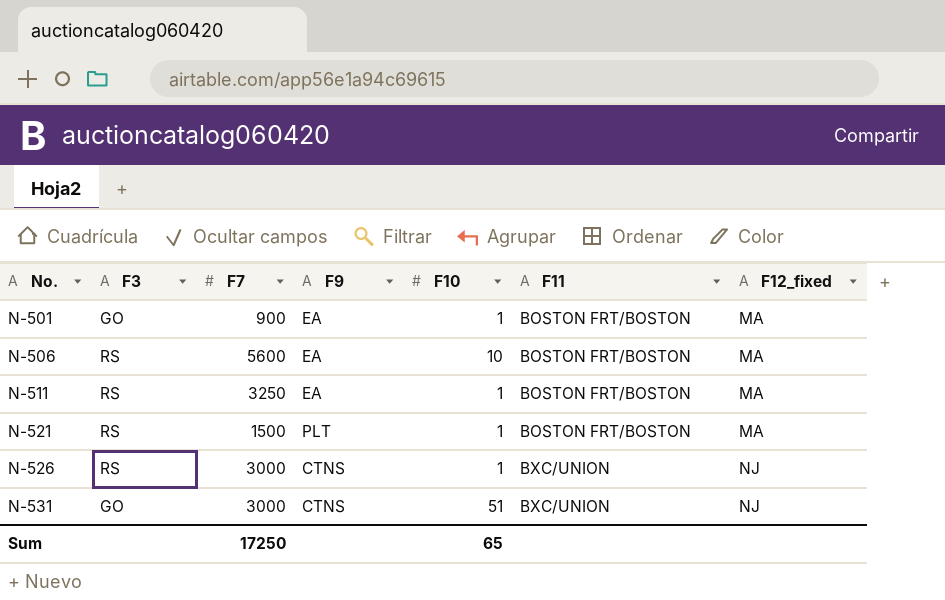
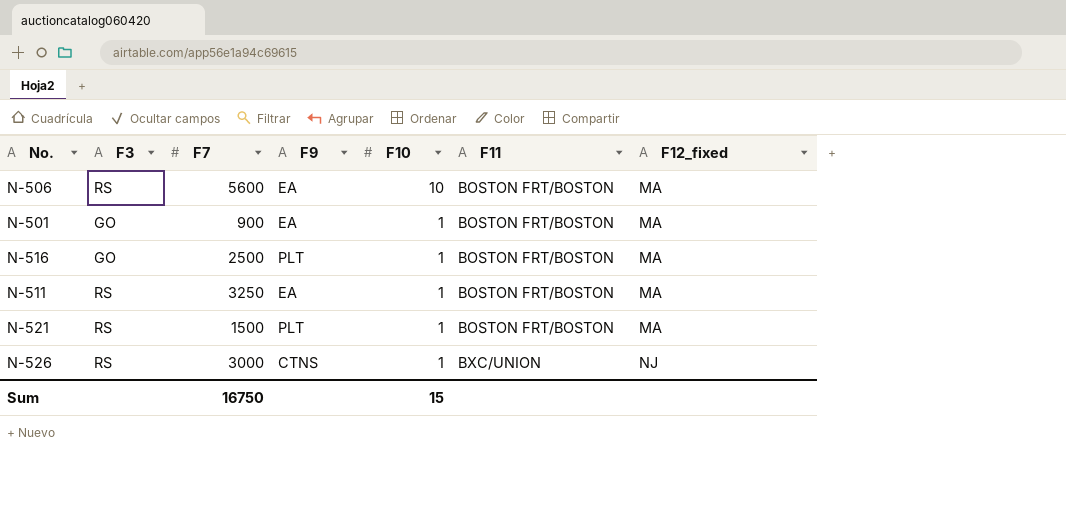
row order: No. ascending -> F10 descending
row N-531: GO | 3000 | CTNS | 51 | BXC/UNION | NJ -> none
row N-516: none -> GO | 2500 | PLT | 1 | BOSTON FRT/BOSTON | MA
Sum | F7: 17250 -> 16750
Sum | F10: 65 -> 15

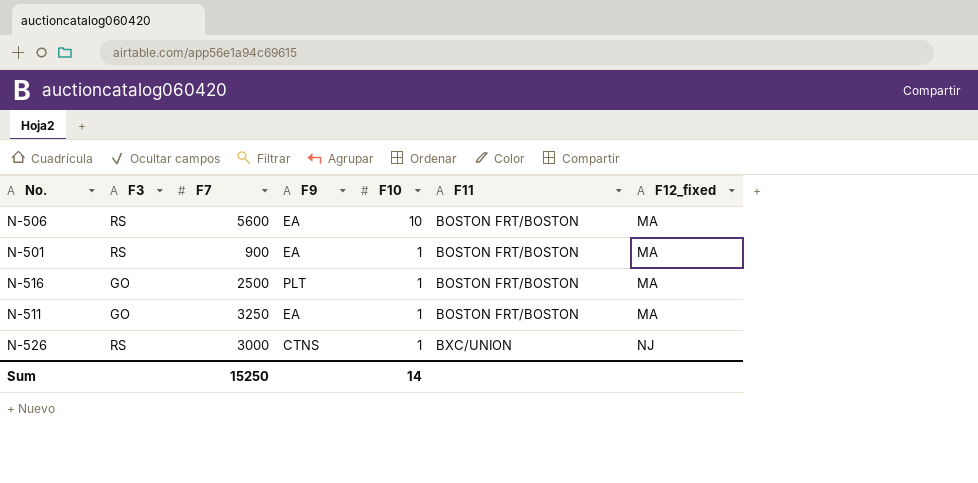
row N-521: RS | 1500 | PLT | 1 | BOSTON FRT/BOSTON | MA -> none
N-501 | F3: GO -> RS
N-511 | F3: RS -> GO
Sum | F7: 16750 -> 15250
Sum | F10: 15 -> 14

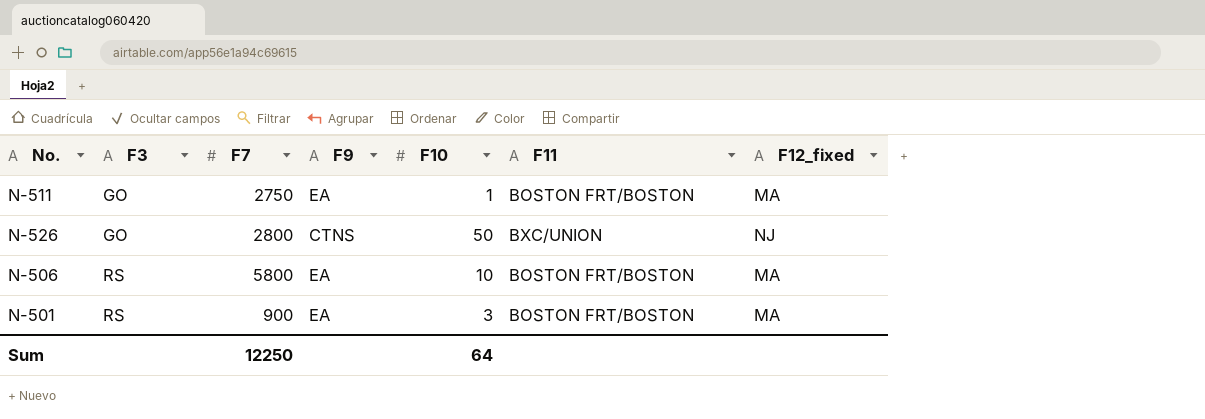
row order: F10 descending -> F3 ascending
row N-516: GO | 2500 | PLT | 1 | BOSTON FRT/BOSTON | MA -> none
N-511 | F7: 3250 -> 2750
N-526 | F3: RS -> GO
N-526 | F7: 3000 -> 2800
N-526 | F10: 1 -> 50
N-506 | F7: 5600 -> 5800
N-501 | F10: 1 -> 3
Sum | F7: 15250 -> 12250
Sum | F10: 14 -> 64

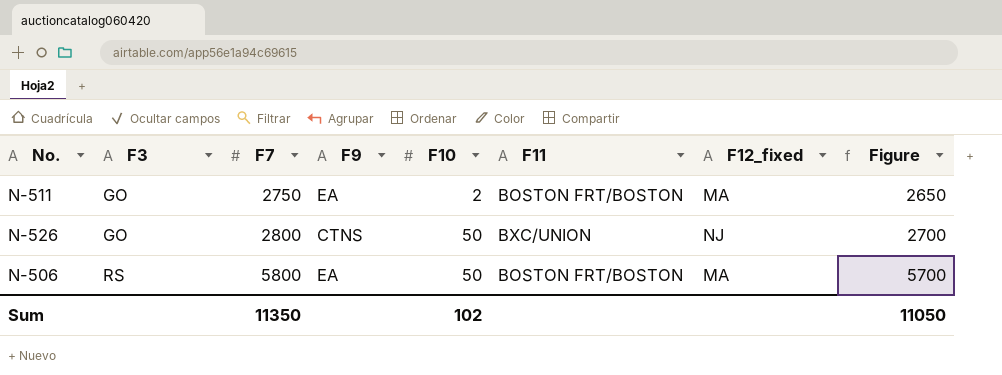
column Figure | formula: none -> [F7] - 100
row N-501: RS | 900 | EA | 3 | BOSTON FRT/BOSTON | MA -> none
N-511 | F10: 1 -> 2
N-506 | F10: 10 -> 50
Sum | F7: 12250 -> 11350
Sum | F10: 64 -> 102

